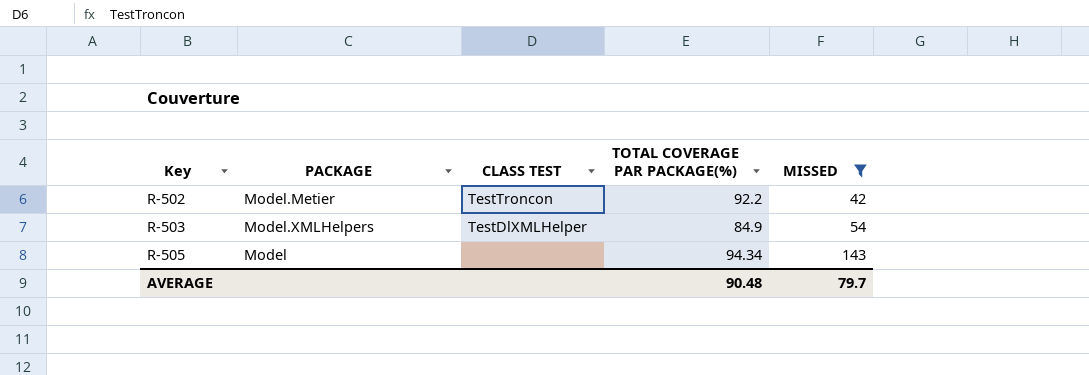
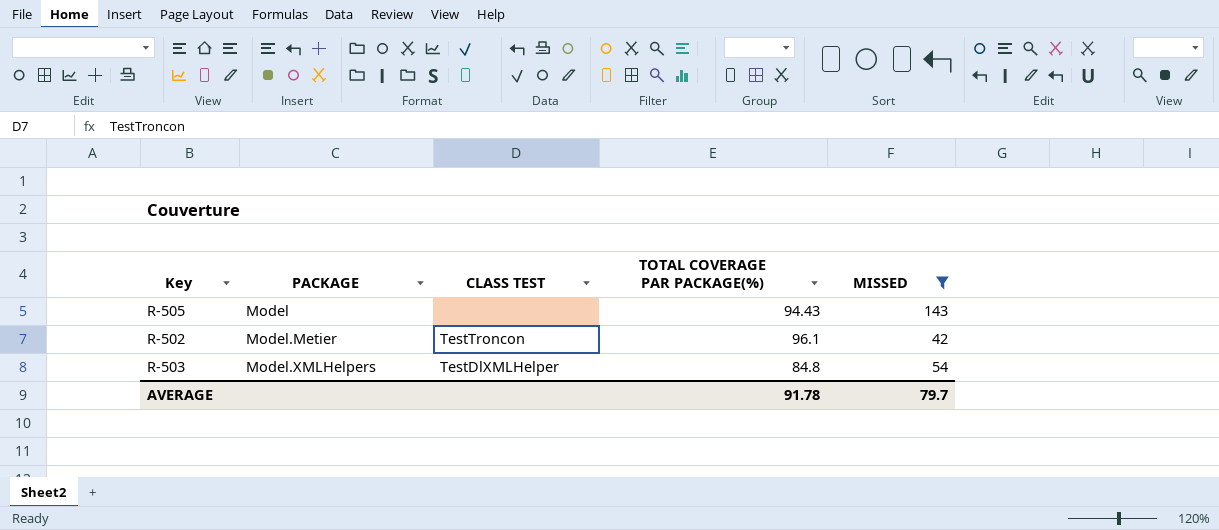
row order: Key ascending -> PACKAGE ascending
R-505 | TOTAL COVERAGE PAR PACKAGE(%): 94.34 -> 94.43
R-502 | TOTAL COVERAGE PAR PACKAGE(%): 92.2 -> 96.1
R-503 | TOTAL COVERAGE PAR PACKAGE(%): 84.9 -> 84.8
AVERAGE | TOTAL COVERAGE PAR PACKAGE(%): 90.48 -> 91.78

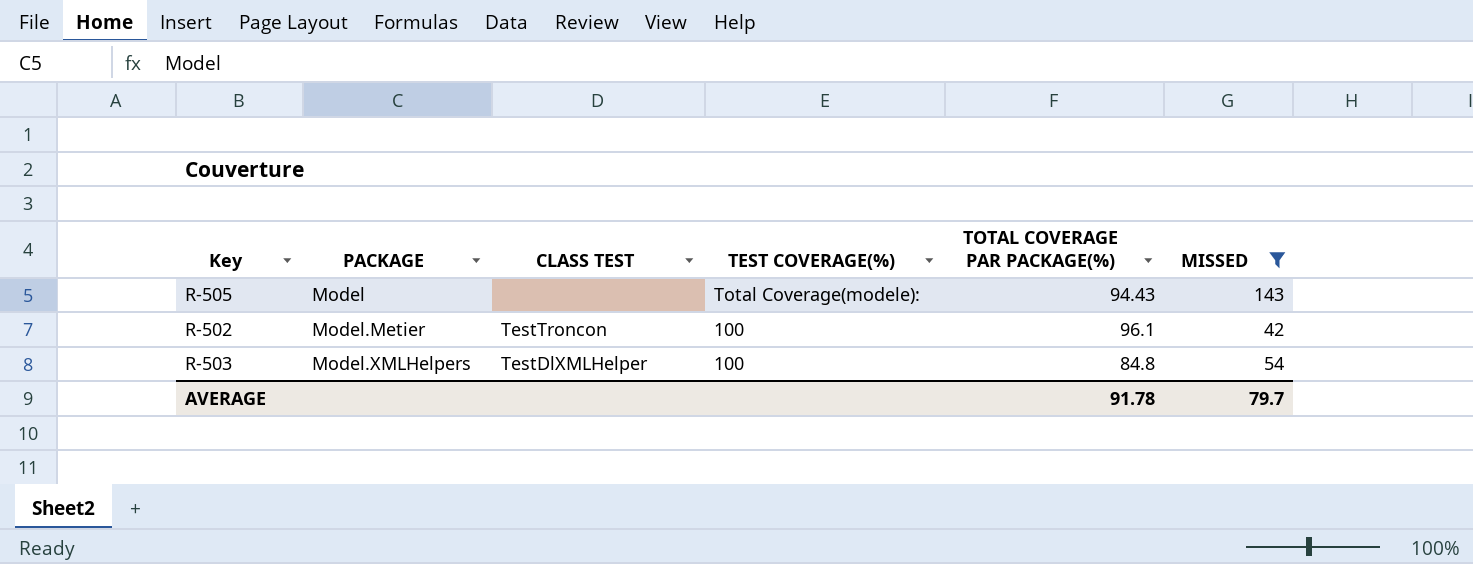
column TEST COVERAGE(%) | position: none -> 4

